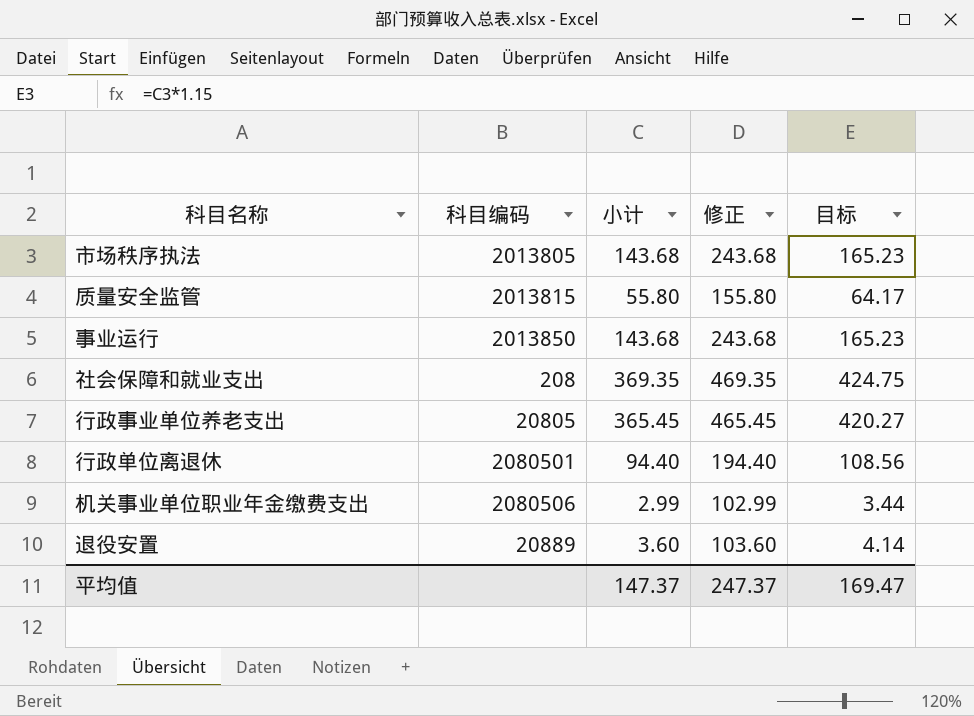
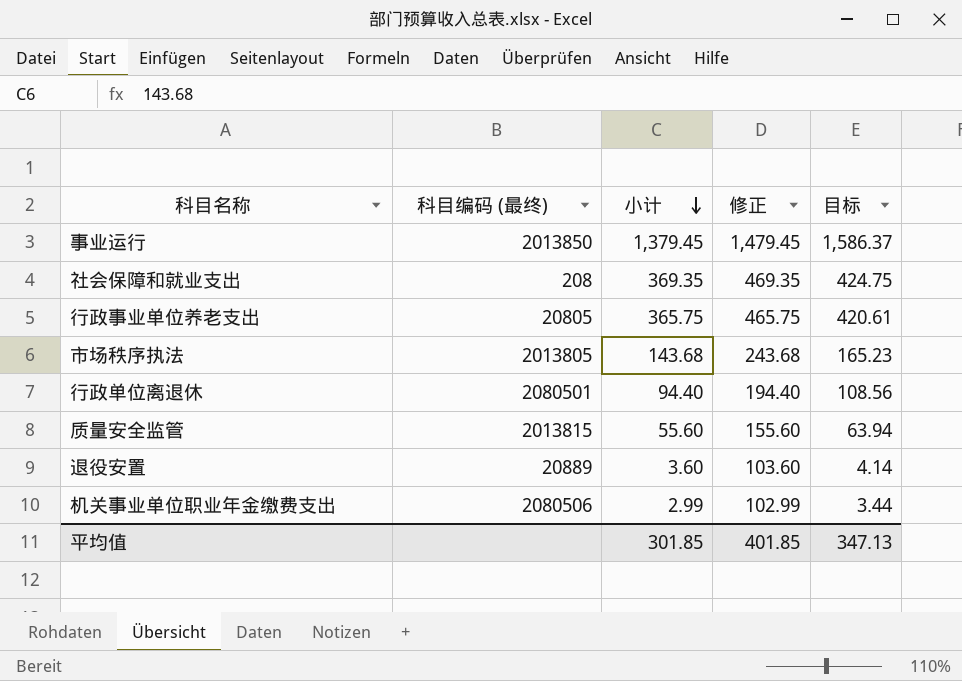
row order: none -> 小计 descending
column name: 科目编码 -> 科目编码 (最终)
事业运行 | 小计: 143.68 -> 1,379.45
事业运行 | 修正: 243.68 -> 1,479.45
事业运行 | 目标: 165.23 -> 1,586.37
行政事业单位养老支出 | 小计: 365.45 -> 365.75
行政事业单位养老支出 | 修正: 465.45 -> 465.75
行政事业单位养老支出 | 目标: 420.27 -> 420.61
质量安全监管 | 小计: 55.80 -> 55.60
质量安全监管 | 修正: 155.80 -> 155.60
质量安全监管 | 目标: 64.17 -> 63.94
平均值 | 小计: 147.37 -> 301.85
平均值 | 修正: 247.37 -> 401.85
平均值 | 目标: 169.47 -> 347.13

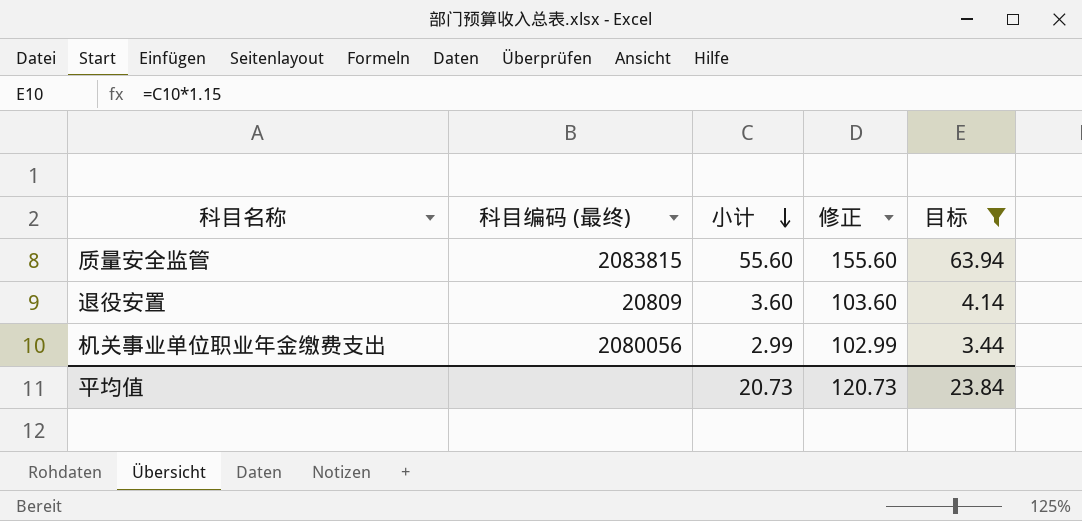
filter: none -> 目标 <= 63.94
质量安全监管 | 科目编码 (最终): 2013815 -> 2083815
退役安置 | 科目编码 (最终): 20889 -> 20809
机关事业单位职业年金缴费支出 | 科目编码 (最终): 2080506 -> 2080056
平均值 | 小计: 301.85 -> 20.73
平均值 | 修正: 401.85 -> 120.73
平均值 | 目标: 347.13 -> 23.84

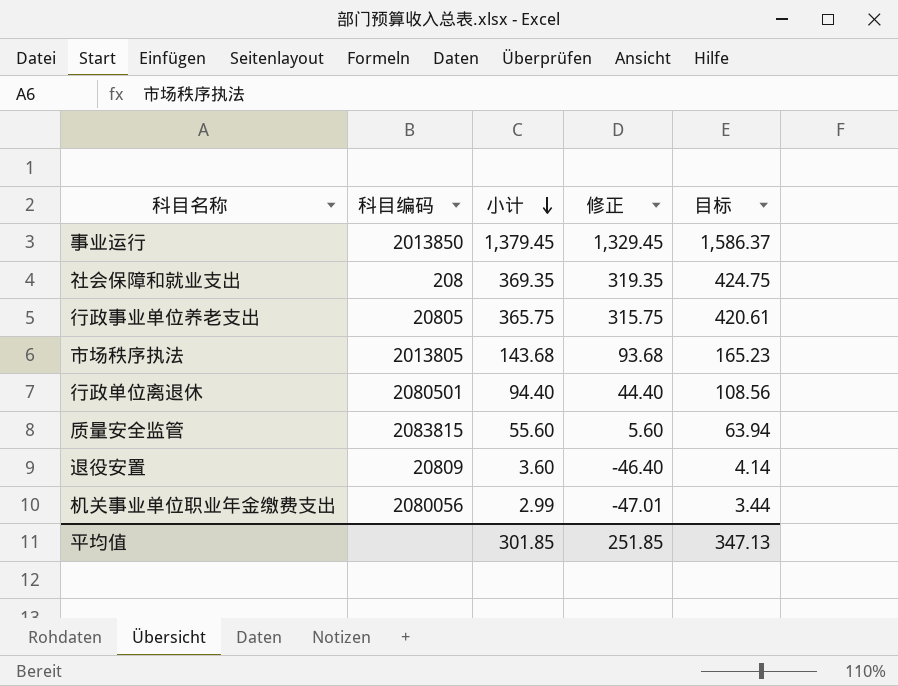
filter: 目标 <= 63.94 -> none
column name: 科目编码 (最终) -> 科目编码
column 修正 | formula: [小计] + 100 -> [小计] - 50
平均值 | 小计: 20.73 -> 301.85
平均值 | 修正: 120.73 -> 251.85
平均值 | 目标: 23.84 -> 347.13

